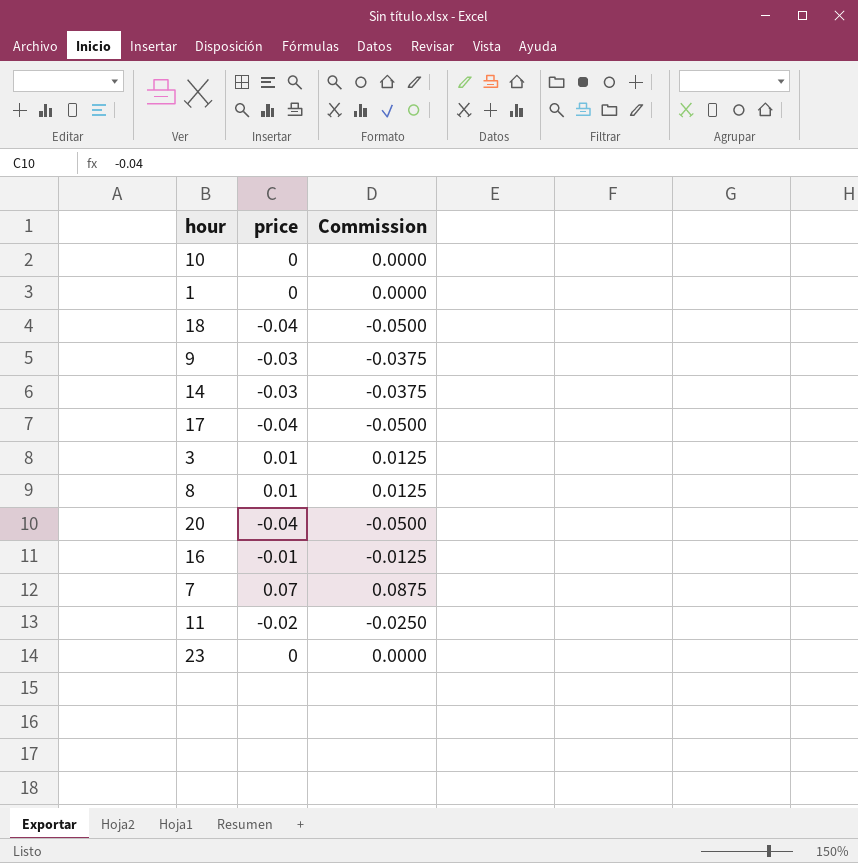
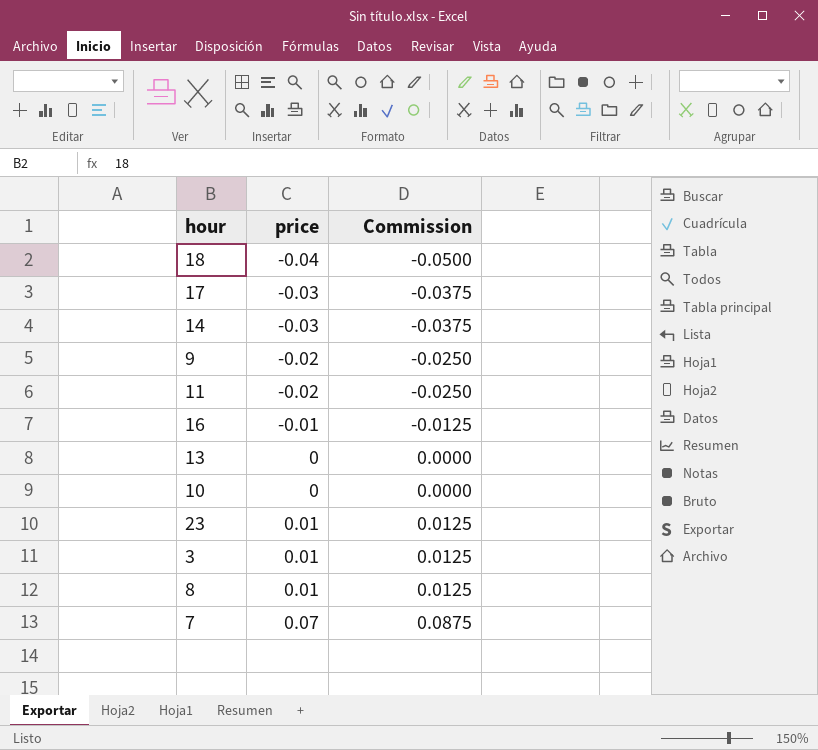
row order: none -> price ascending
row 1: 0 | 0.0000 -> none
row 20: -0.04 | -0.0500 -> none
17 | price: -0.04 -> -0.03
17 | Commission: -0.0500 -> -0.0375
9 | price: -0.03 -> -0.02
9 | Commission: -0.0375 -> -0.0250
row 13: none -> 0 | 0.0000
23 | price: 0 -> 0.01
23 | Commission: 0.0000 -> 0.0125

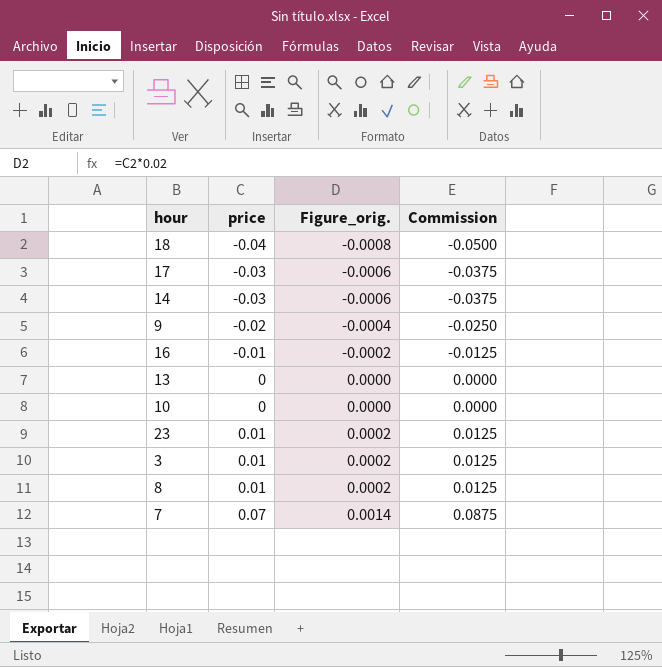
column Figure_orig. | formula: none -> [price] * 0.02
row 11: -0.02 | -0.0250 -> none

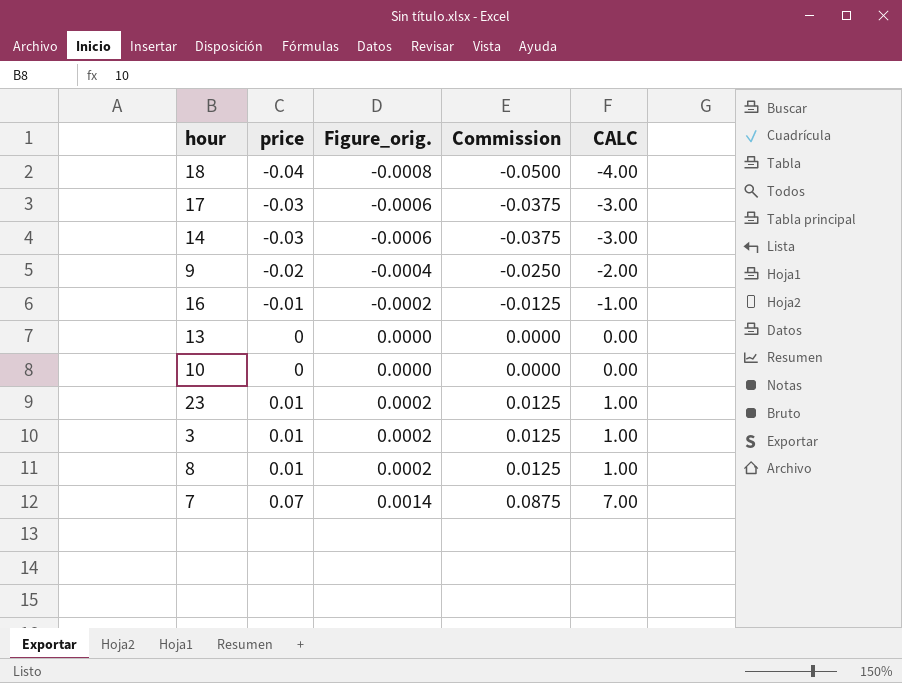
column CALC | formula: none -> [price] * 100

